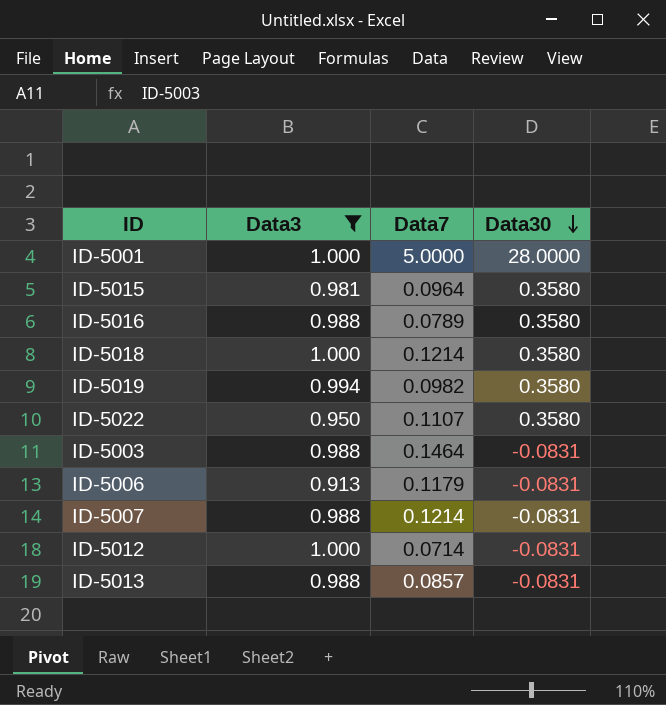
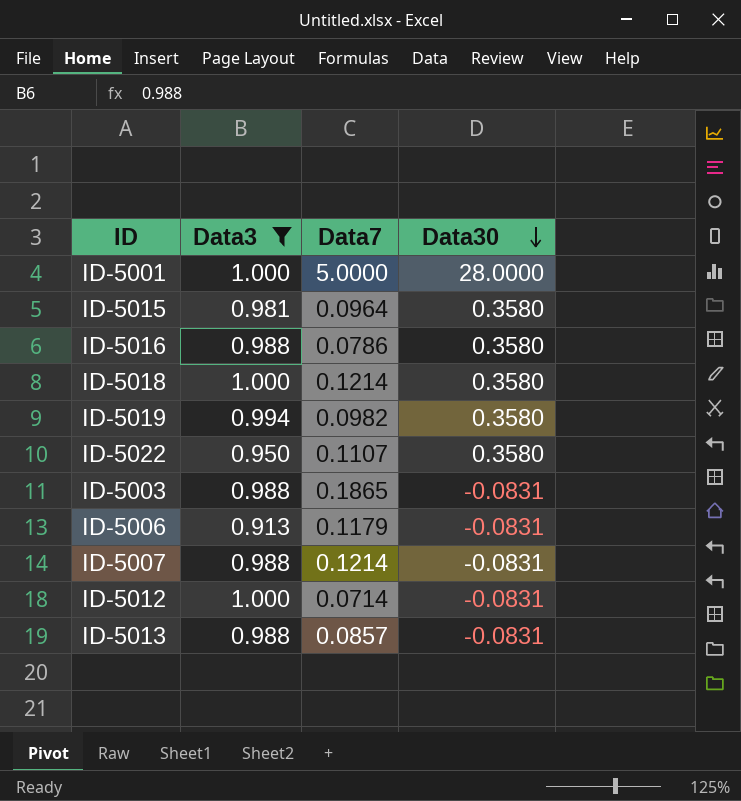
ID-5016 | Data7: 0.0789 -> 0.0786
ID-5003 | Data7: 0.1464 -> 0.1865

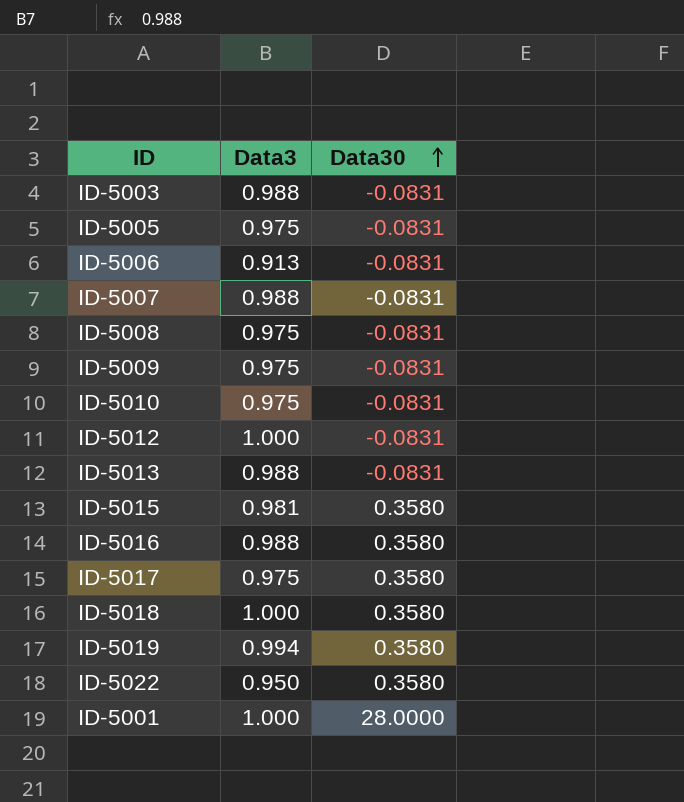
filter: Data3 != 0.975 -> none
row order: Data30 descending -> Data30 ascending
column Data7 | position: 3 -> none

